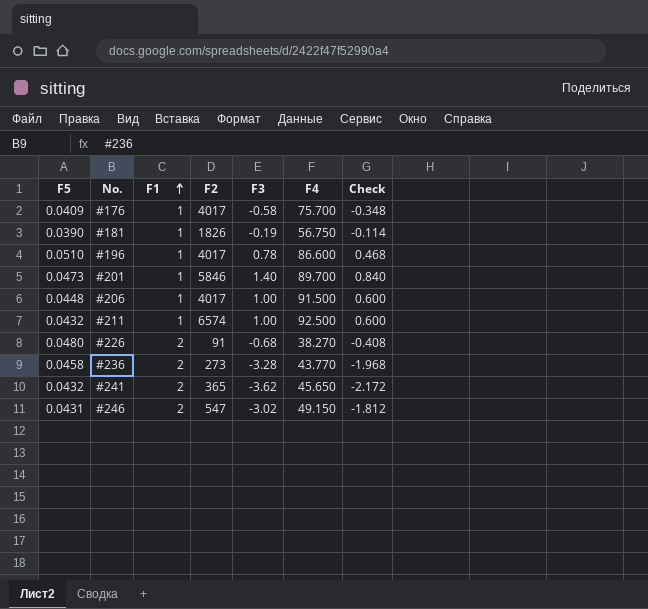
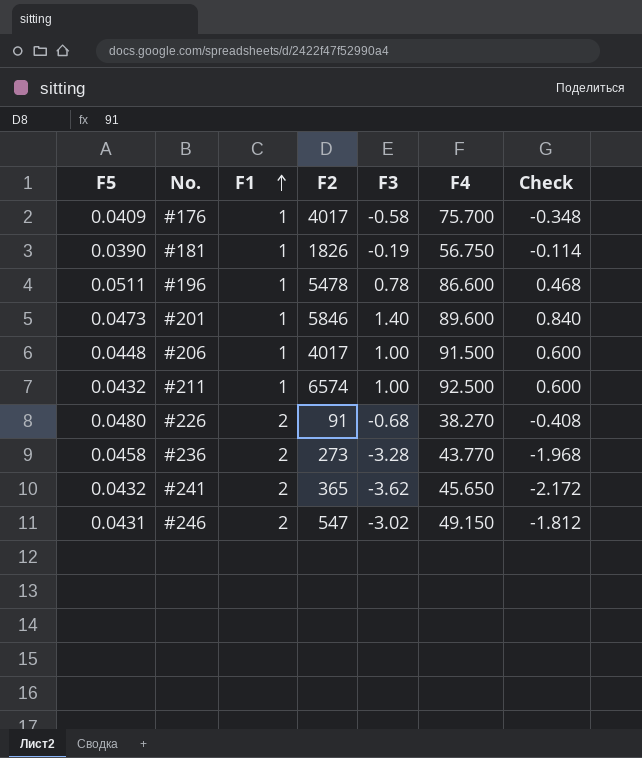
#196 | F5: 0.0510 -> 0.0511
#196 | F2: 4017 -> 5478
#201 | F4: 89.700 -> 89.600

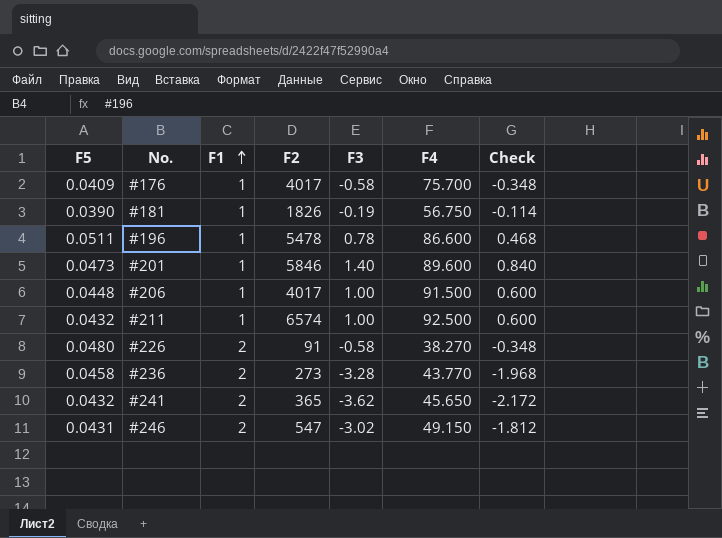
#226 | F3: -0.68 -> -0.58
#226 | Check: -0.408 -> -0.348

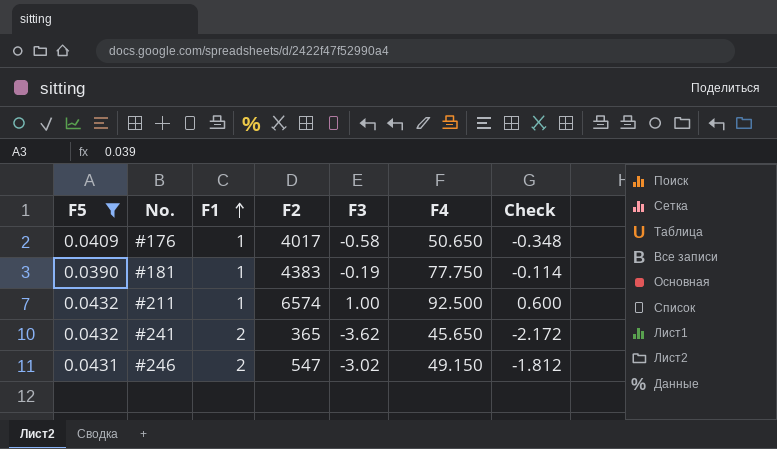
filter: none -> F5 <= 0.0432
#176 | F4: 75.700 -> 50.650
#181 | F2: 1826 -> 4383
#181 | F4: 56.750 -> 77.750

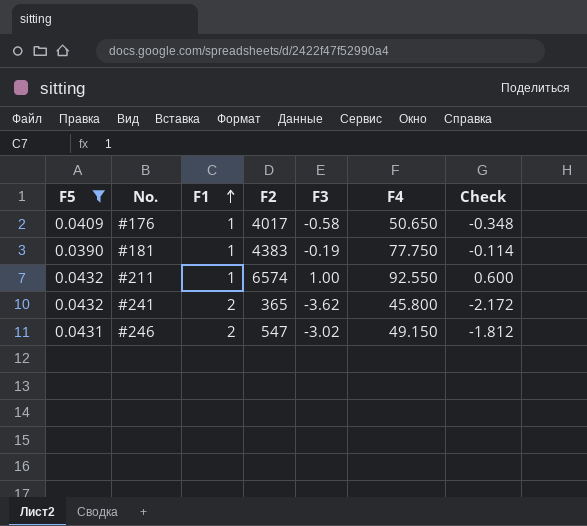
#211 | F4: 92.500 -> 92.550
#241 | F4: 45.650 -> 45.800

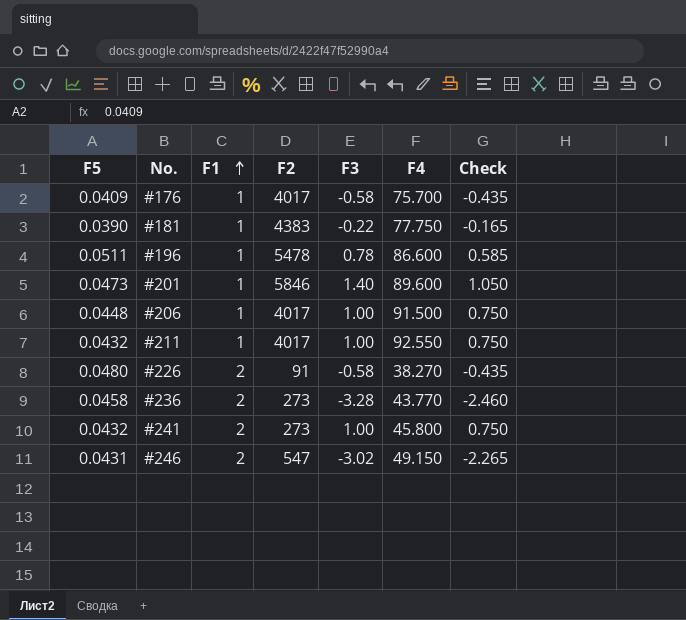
filter: F5 <= 0.0432 -> none
column Check | formula: [F3] * 0.6 -> [F3] * 0.75
#176 | F4: 50.650 -> 75.700
#181 | F3: -0.19 -> -0.22
#211 | F2: 6574 -> 4017
#241 | F2: 365 -> 273
#241 | F3: -3.62 -> 1.00

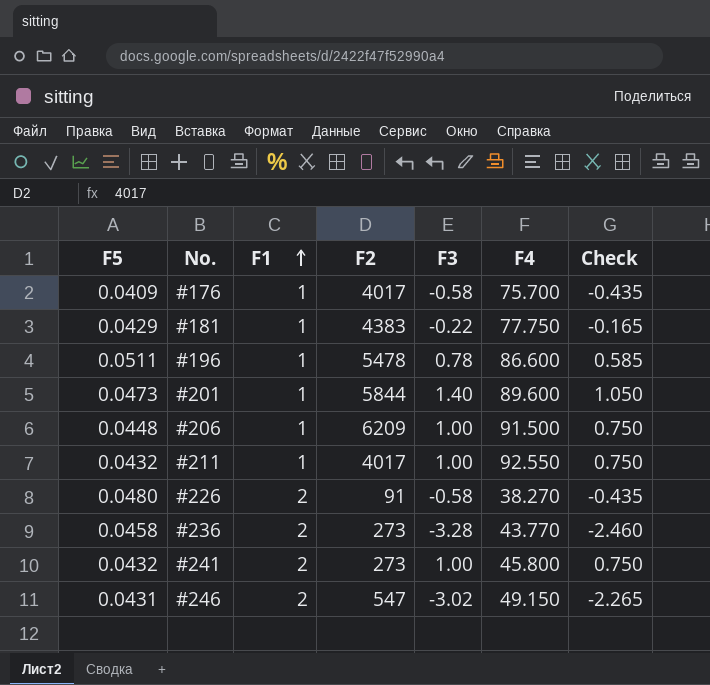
#181 | F5: 0.0390 -> 0.0429
#201 | F2: 5846 -> 5844
#206 | F2: 4017 -> 6209

